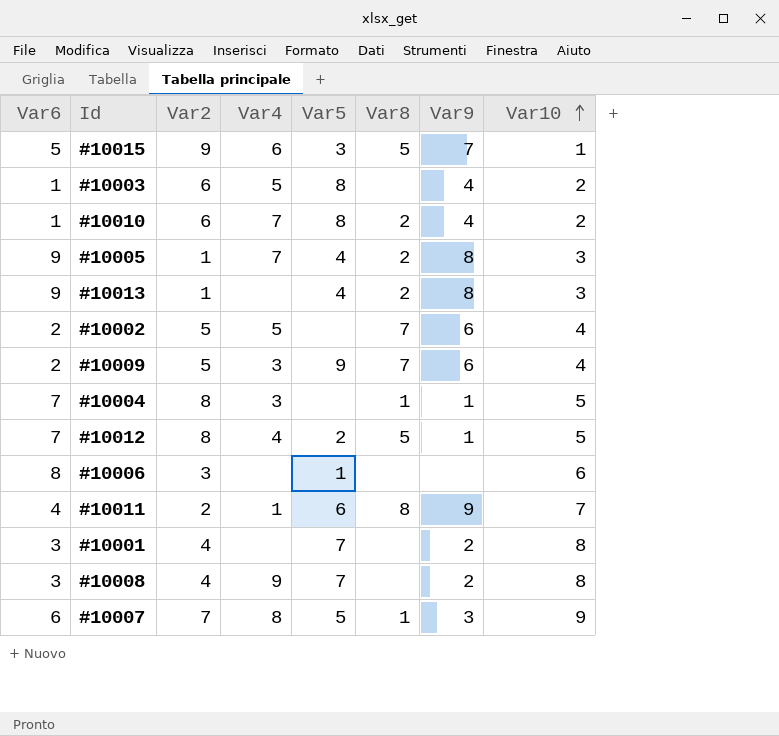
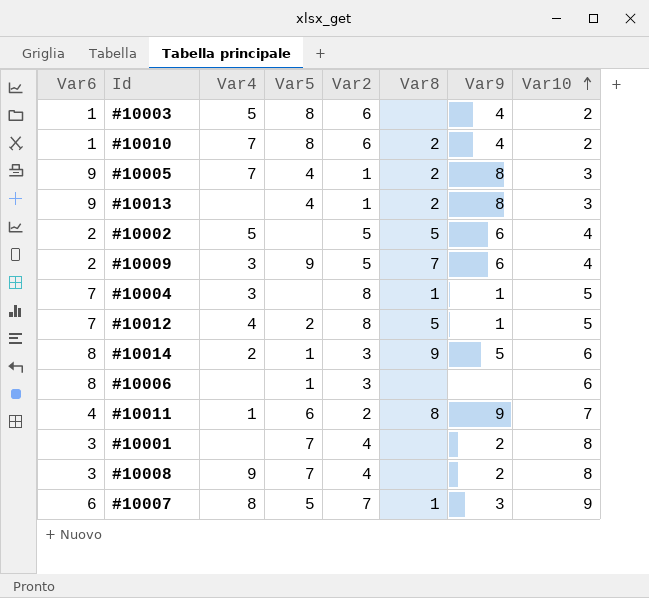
column Var2 | position: 3 -> 5
row #10015: 5 | 9 | 6 | 3 | 5 | 7 | 1 -> none
#10002 | Var8: 7 -> 5
row #10014: none -> 8 | 2 | 1 | 3 | 9 | 5 | 6

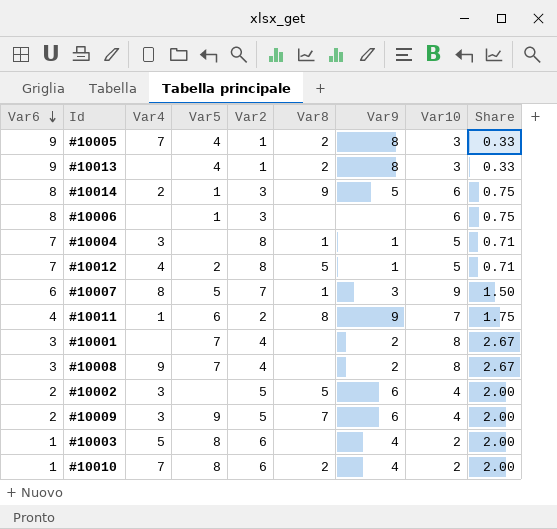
row order: Var10 ascending -> Var6 descending
column Share | formula: none -> [Var10] / [Var6]
#10002 | Var4: 5 -> 3

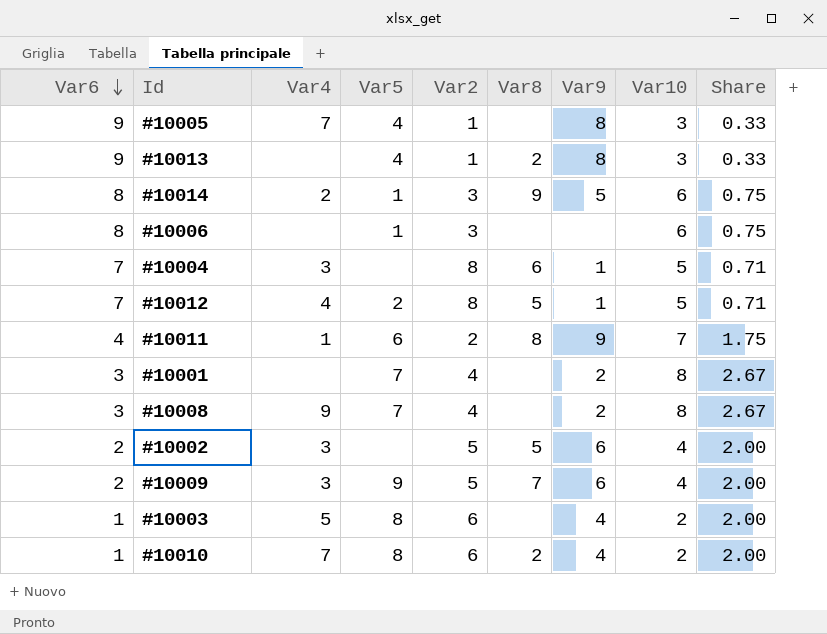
row #10007: 6 | 8 | 5 | 7 | 1 | 3 | 9 | 1.50 -> none
#10005 | Var8: 2 -> none
#10004 | Var8: 1 -> 6

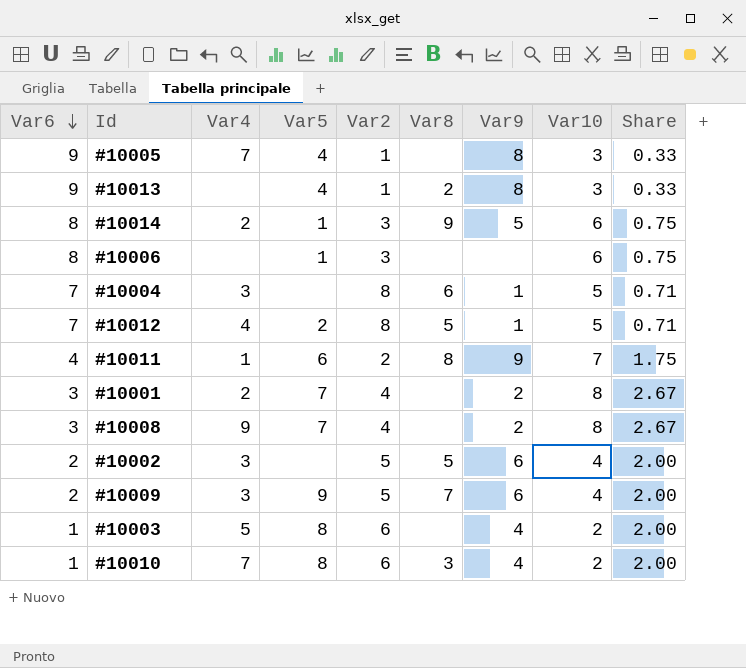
#10001 | Var4: none -> 2
#10010 | Var8: 2 -> 3

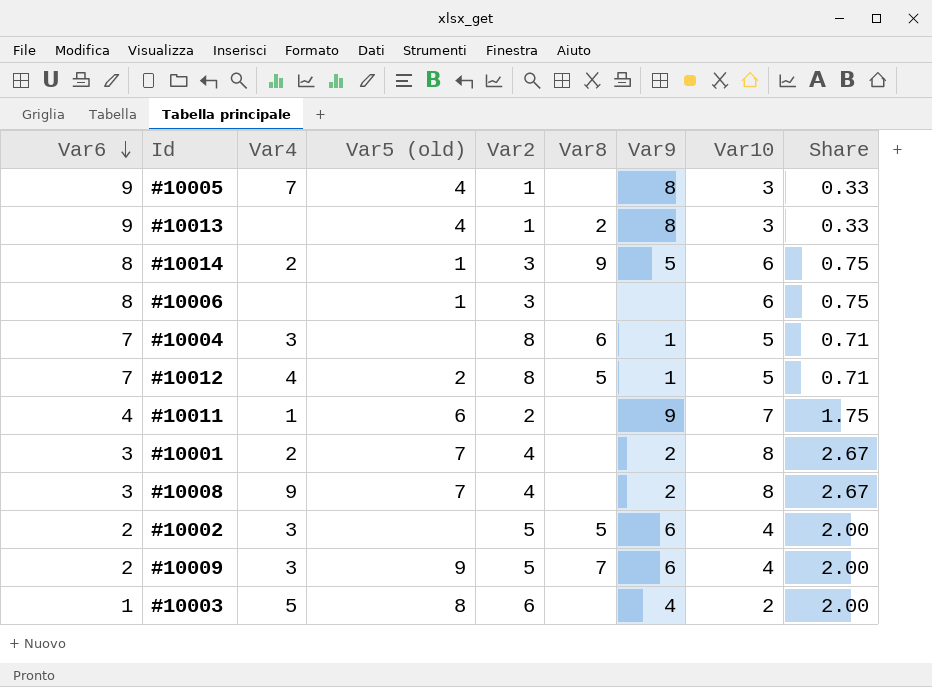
column name: Var5 -> Var5 (old)
row #10010: 1 | 7 | 8 | 6 | 3 | 4 | 2 | 2.00 -> none
#10011 | Var8: 8 -> none

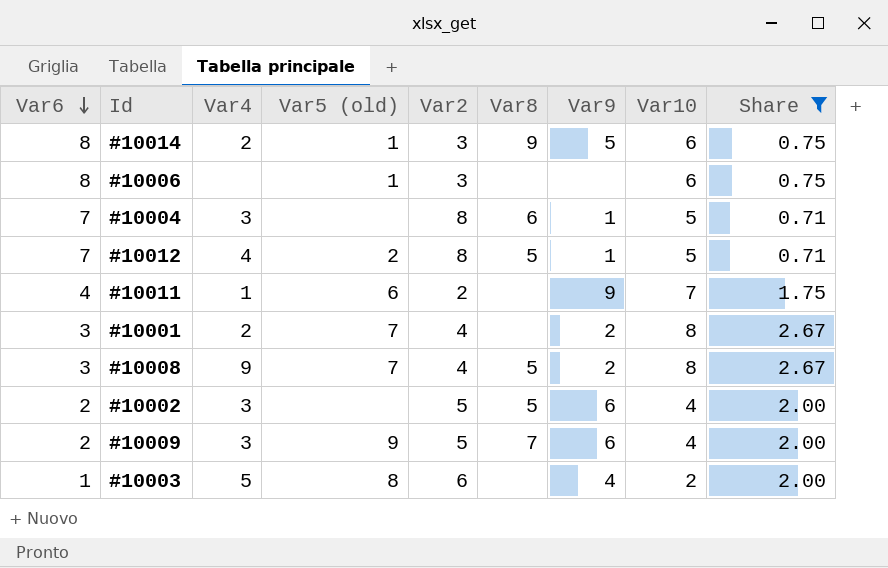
filter: none -> Share != 0.33
#10008 | Var8: none -> 5

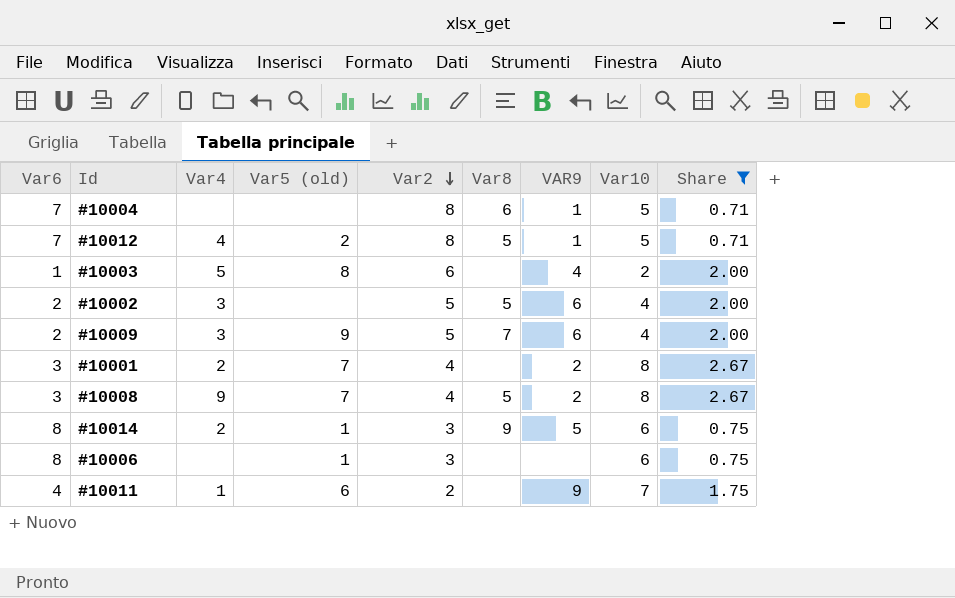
row order: Var6 descending -> Var2 descending
column name: Var9 -> VAR9
#10004 | Var4: 3 -> none

